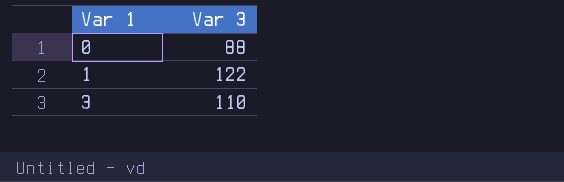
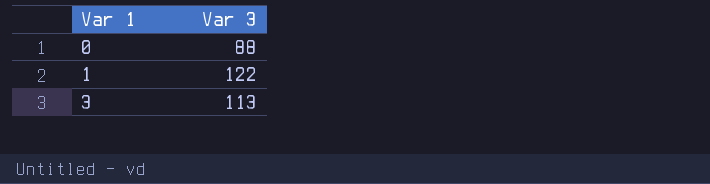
3 | Var 3: 110 -> 113

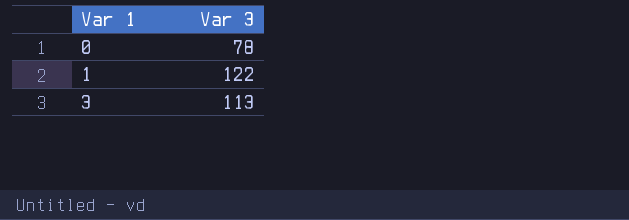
0 | Var 3: 88 -> 78

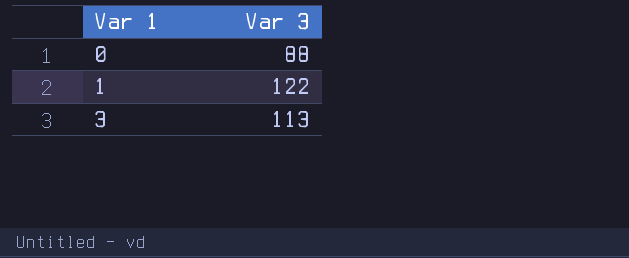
0 | Var 3: 78 -> 88

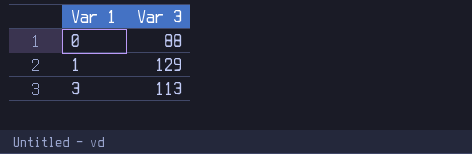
1 | Var 3: 122 -> 129

